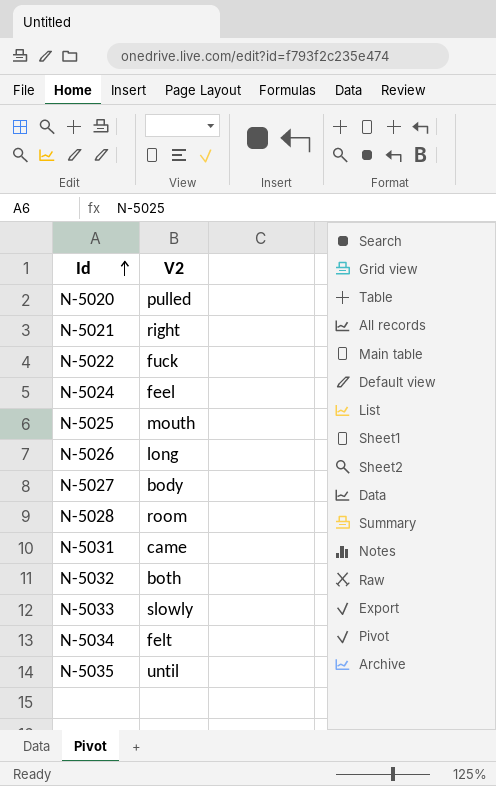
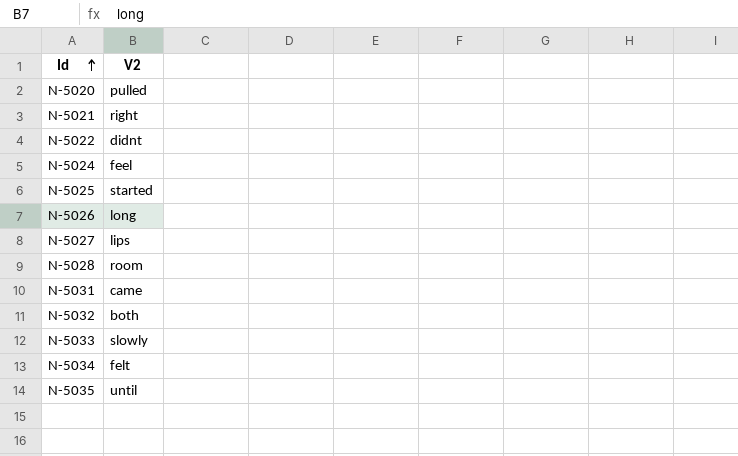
N-5022 | V2: fuck -> didnt
N-5025 | V2: mouth -> started
N-5027 | V2: body -> lips

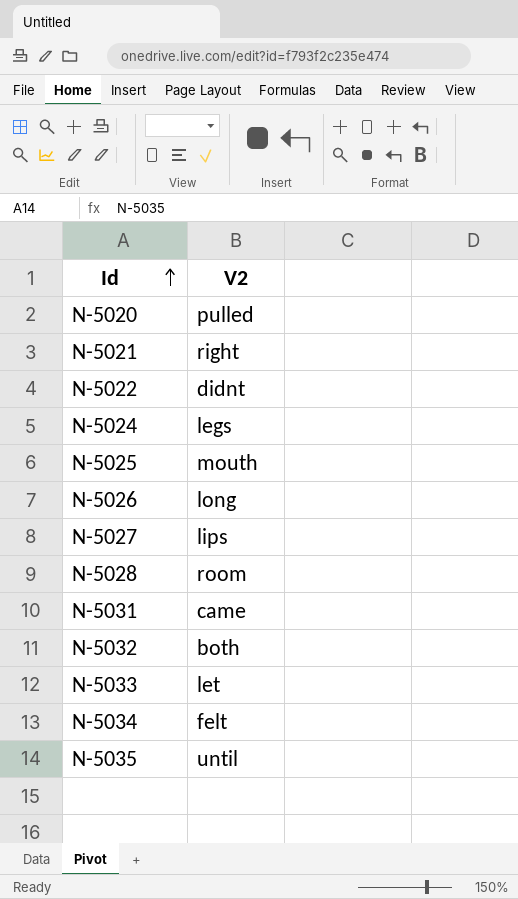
N-5024 | V2: feel -> legs
N-5025 | V2: started -> mouth
N-5033 | V2: slowly -> let

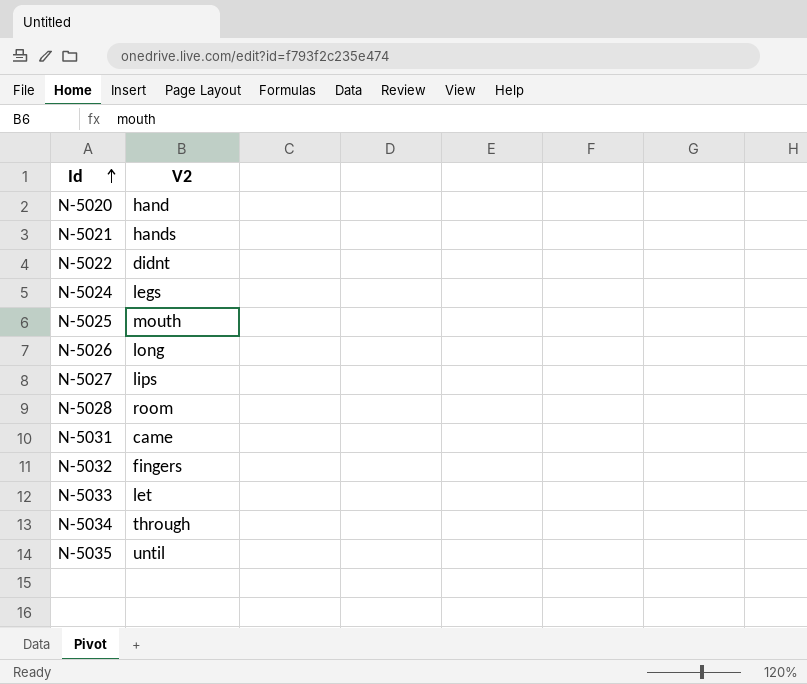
N-5020 | V2: pulled -> hand
N-5021 | V2: right -> hands
N-5032 | V2: both -> fingers
N-5034 | V2: felt -> through

